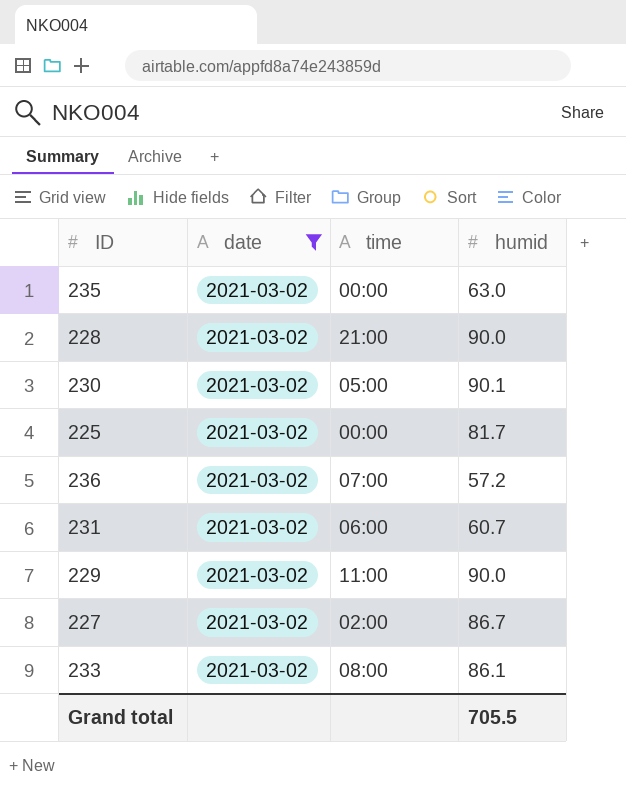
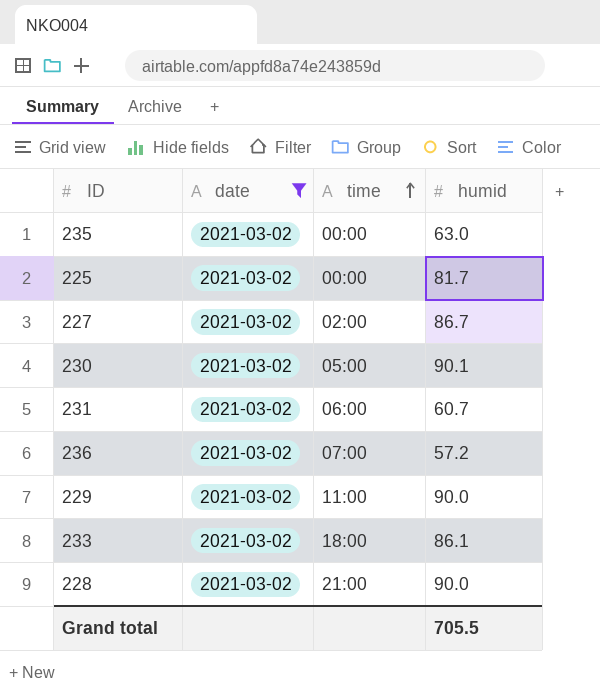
row order: none -> time ascending
233 | time: 08:00 -> 18:00

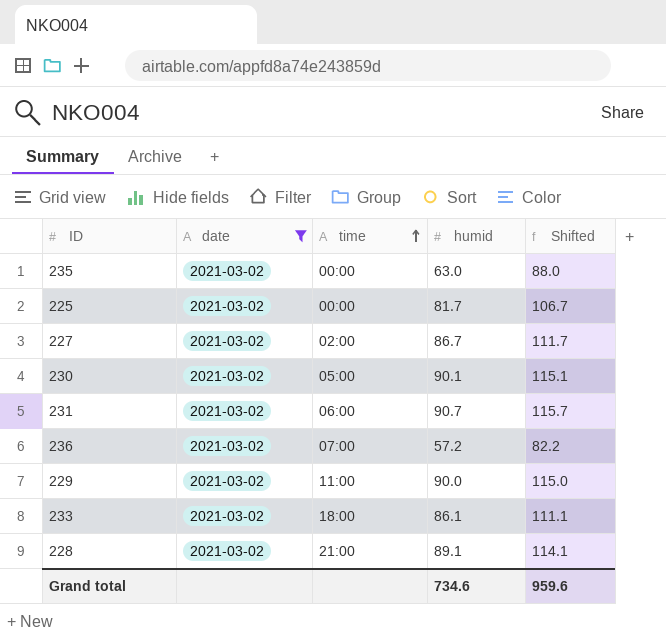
column Shifted | formula: none -> [humid] + 25
231 | humid: 60.7 -> 90.7
228 | humid: 90.0 -> 89.1
Grand total | humid: 705.5 -> 734.6

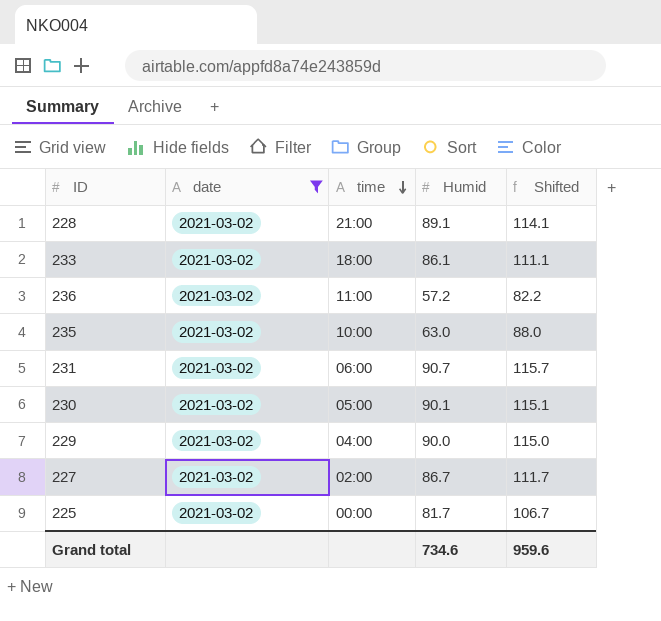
row order: time ascending -> time descending
column name: humid -> Humid
236 | time: 07:00 -> 11:00
235 | time: 00:00 -> 10:00
229 | time: 11:00 -> 04:00

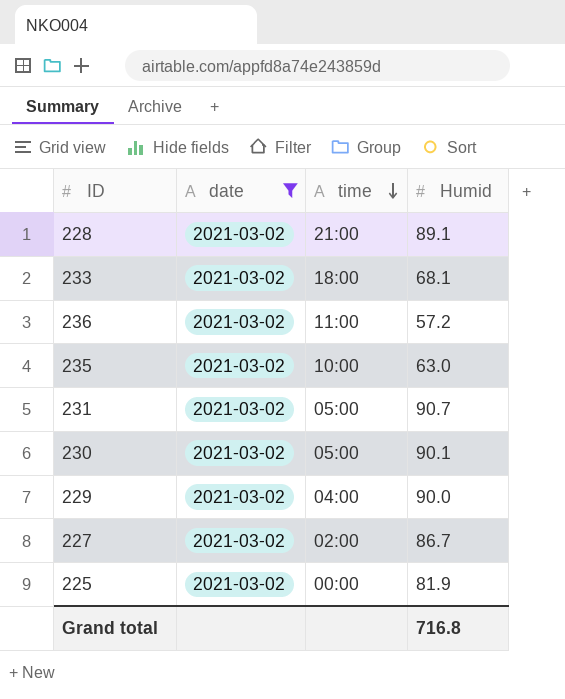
column Shifted | formula: [Humid] + 25 -> none
233 | Humid: 86.1 -> 68.1
231 | time: 06:00 -> 05:00
225 | Humid: 81.7 -> 81.9
Grand total | Humid: 734.6 -> 716.8

